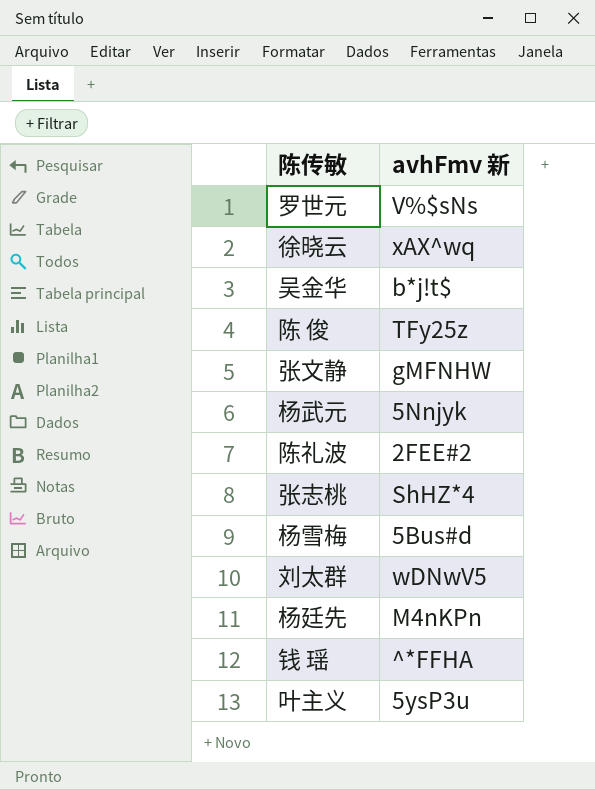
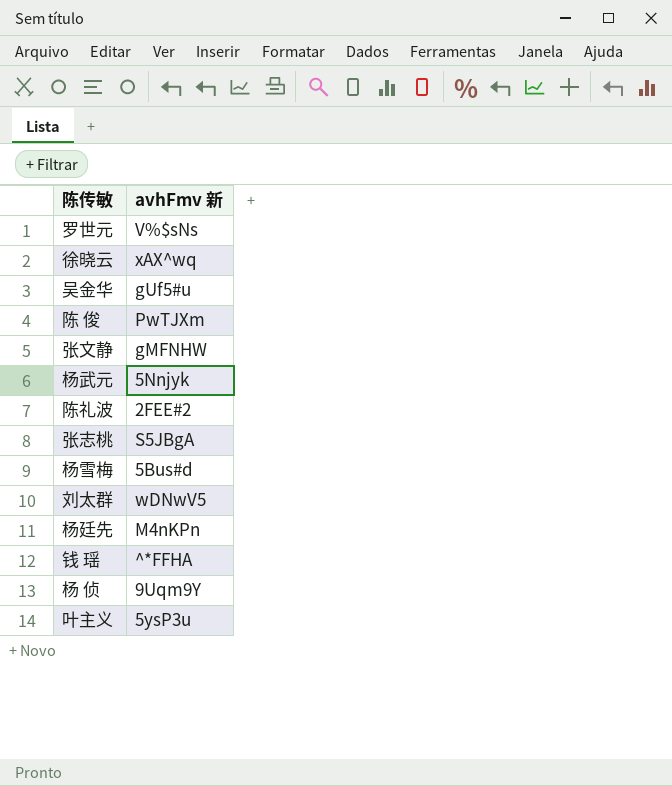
吴金华 | avhFmv 新: b*j!t$ -> gUf5#u
陈 俊 | avhFmv 新: TFy25z -> PwTJXm
张志桃 | avhFmv 新: ShHZ*4 -> S5JBgA
row 杨 侦: none -> 9Uqm9Y

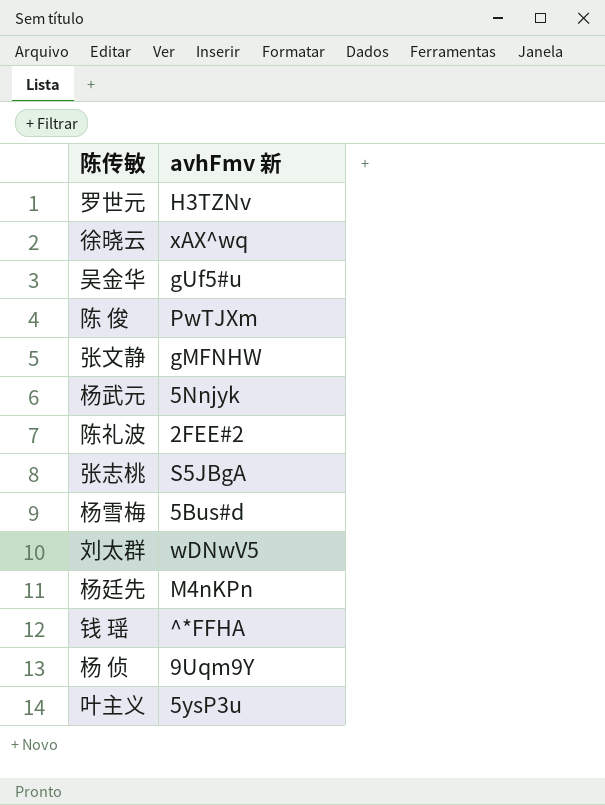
罗世元 | avhFmv 新: V%$sNs -> H3TZNv

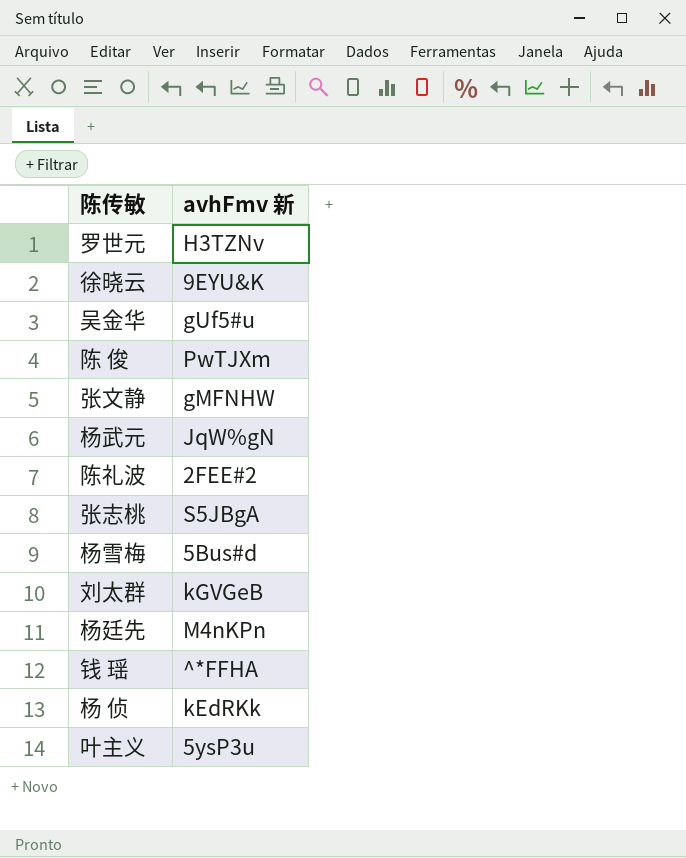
徐晓云 | avhFmv 新: xAX^wq -> 9EYU&K
杨武元 | avhFmv 新: 5Nnjyk -> JqW%gN
刘太群 | avhFmv 新: wDNwV5 -> kGVGeB
杨 侦 | avhFmv 新: 9Uqm9Y -> kEdRKk

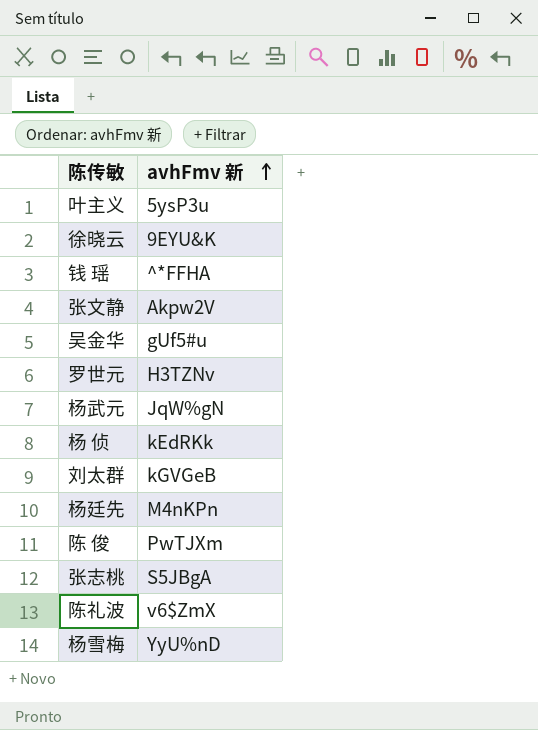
row order: none -> avhFmv 新 ascending
张文静 | avhFmv 新: gMFNHW -> Akpw2V
陈礼波 | avhFmv 新: 2FEE#2 -> v6$ZmX
杨雪梅 | avhFmv 新: 5Bus#d -> YyU%nD

